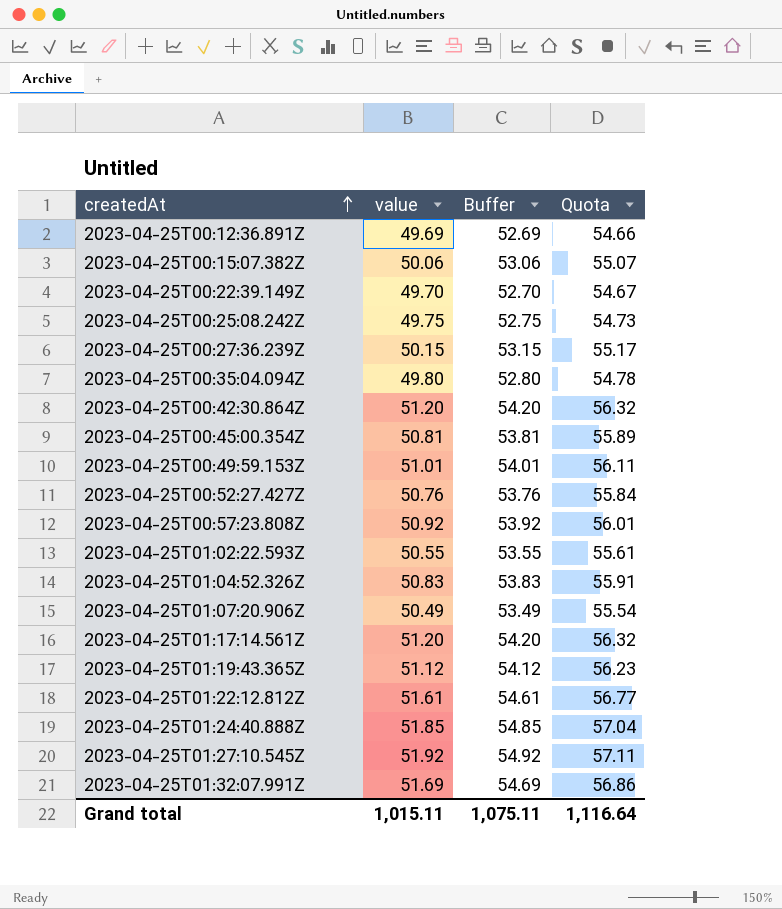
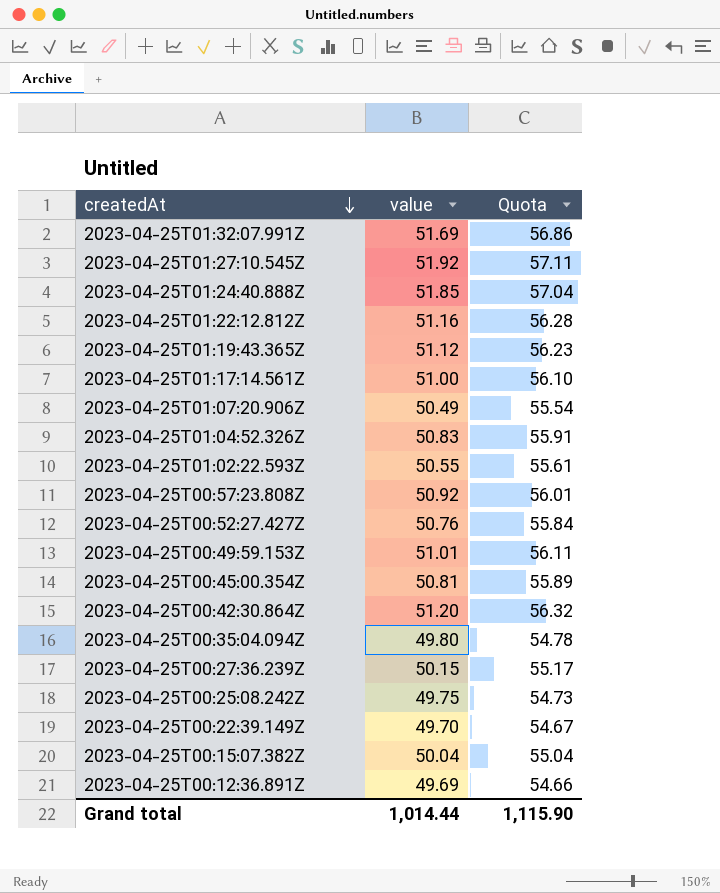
row order: createdAt ascending -> createdAt descending
column Buffer | formula: [value] + 3 -> none
2023-04-25T01:22:12.812Z | value: 51.61 -> 51.16
2023-04-25T01:22:12.812Z | Quota: 56.77 -> 56.28
2023-04-25T01:17:14.561Z | value: 51.20 -> 51.00
2023-04-25T01:17:14.561Z | Quota: 56.32 -> 56.10
2023-04-25T00:15:07.382Z | value: 50.06 -> 50.04
2023-04-25T00:15:07.382Z | Quota: 55.07 -> 55.04
Grand total | value: 1,015.11 -> 1,014.44
Grand total | Quota: 1,116.64 -> 1,115.90

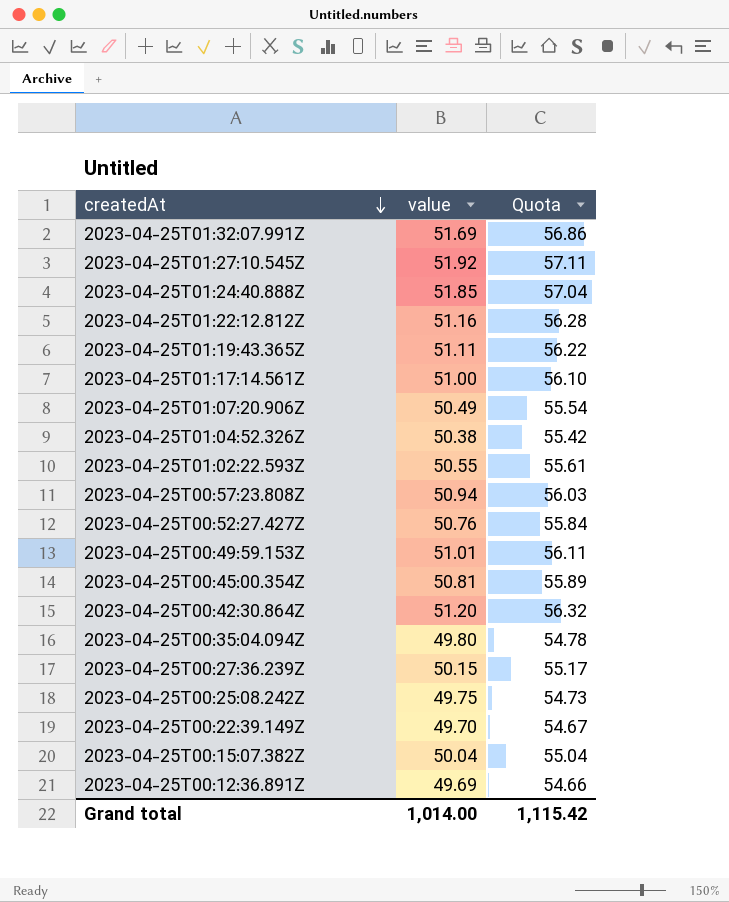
2023-04-25T01:19:43.365Z | value: 51.12 -> 51.11
2023-04-25T01:19:43.365Z | Quota: 56.23 -> 56.22
2023-04-25T01:04:52.326Z | value: 50.83 -> 50.38
2023-04-25T01:04:52.326Z | Quota: 55.91 -> 55.42
2023-04-25T00:57:23.808Z | value: 50.92 -> 50.94
2023-04-25T00:57:23.808Z | Quota: 56.01 -> 56.03
Grand total | value: 1,014.44 -> 1,014.00
Grand total | Quota: 1,115.90 -> 1,115.42

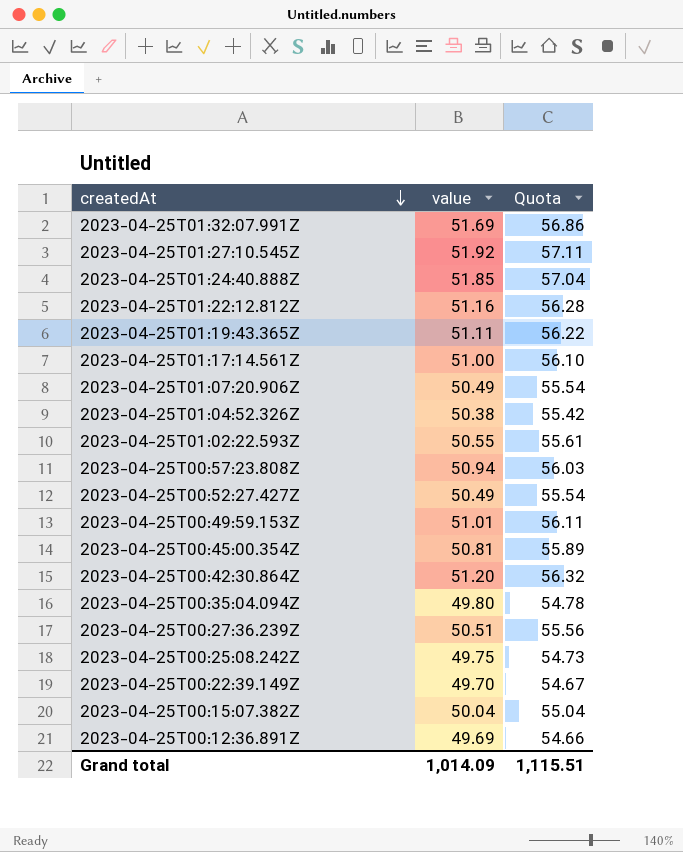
2023-04-25T00:52:27.427Z | value: 50.76 -> 50.49
2023-04-25T00:52:27.427Z | Quota: 55.84 -> 55.54
2023-04-25T00:27:36.239Z | value: 50.15 -> 50.51
2023-04-25T00:27:36.239Z | Quota: 55.17 -> 55.56
Grand total | value: 1,014.00 -> 1,014.09
Grand total | Quota: 1,115.42 -> 1,115.51

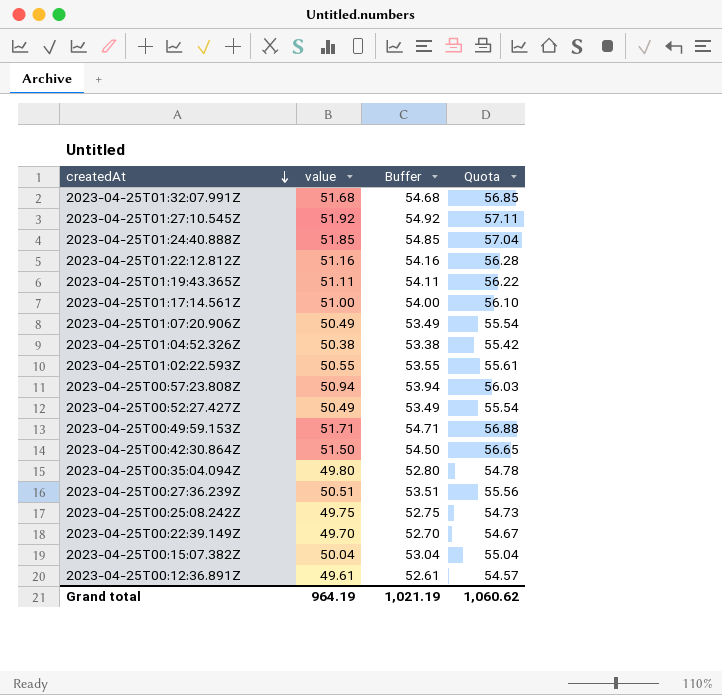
column Buffer | formula: none -> [value] + 3
row 2023-04-25T00:45:00.354Z: 50.81 | 55.89 -> none
2023-04-25T01:32:07.991Z | value: 51.69 -> 51.68
2023-04-25T01:32:07.991Z | Quota: 56.86 -> 56.85
2023-04-25T00:49:59.153Z | value: 51.01 -> 51.71
2023-04-25T00:49:59.153Z | Quota: 56.11 -> 56.88
2023-04-25T00:42:30.864Z | value: 51.20 -> 51.50
2023-04-25T00:42:30.864Z | Quota: 56.32 -> 56.65
2023-04-25T00:12:36.891Z | value: 49.69 -> 49.61
2023-04-25T00:12:36.891Z | Quota: 54.66 -> 54.57
Grand total | value: 1,014.09 -> 964.19
Grand total | Quota: 1,115.51 -> 1,060.62

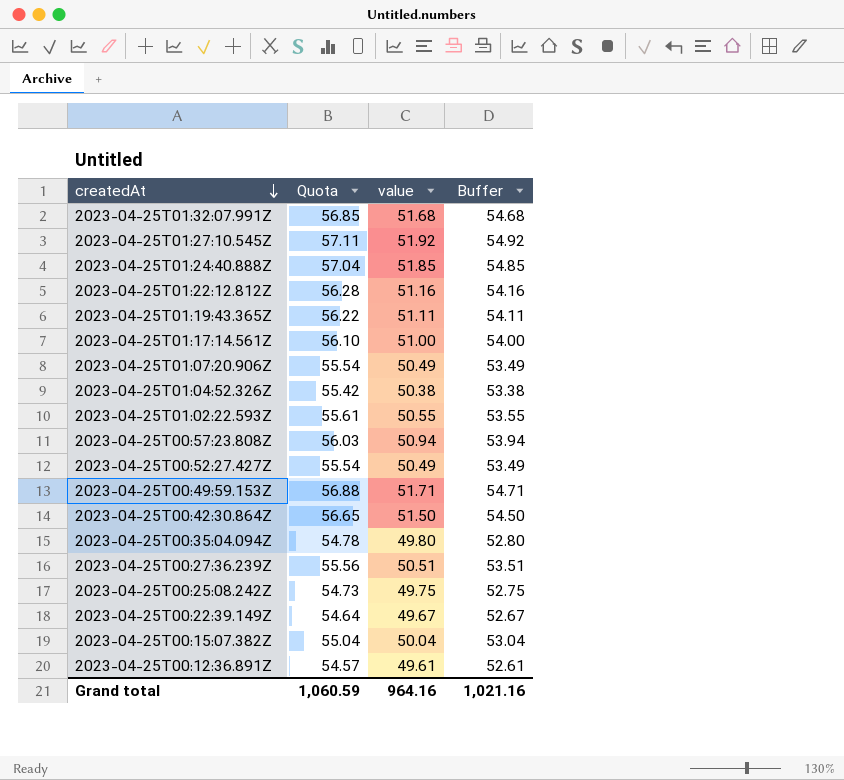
column Quota | position: 4 -> 2
2023-04-25T00:22:39.149Z | Quota: 54.67 -> 54.64
2023-04-25T00:22:39.149Z | value: 49.70 -> 49.67
2023-04-25T00:22:39.149Z | Buffer: 52.70 -> 52.67
Grand total | Quota: 1,060.62 -> 1,060.59
Grand total | value: 964.19 -> 964.16
Grand total | Buffer: 1,021.19 -> 1,021.16

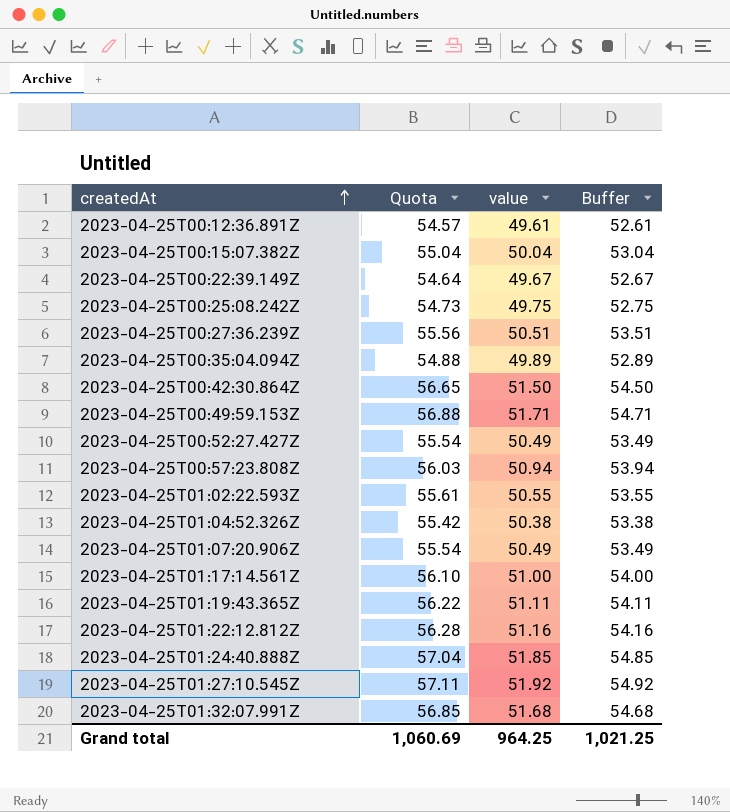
row order: createdAt descending -> createdAt ascending
2023-04-25T00:35:04.094Z | Quota: 54.78 -> 54.88
2023-04-25T00:35:04.094Z | value: 49.80 -> 49.89
2023-04-25T00:35:04.094Z | Buffer: 52.80 -> 52.89
Grand total | Quota: 1,060.59 -> 1,060.69
Grand total | value: 964.16 -> 964.25
Grand total | Buffer: 1,021.16 -> 1,021.25

